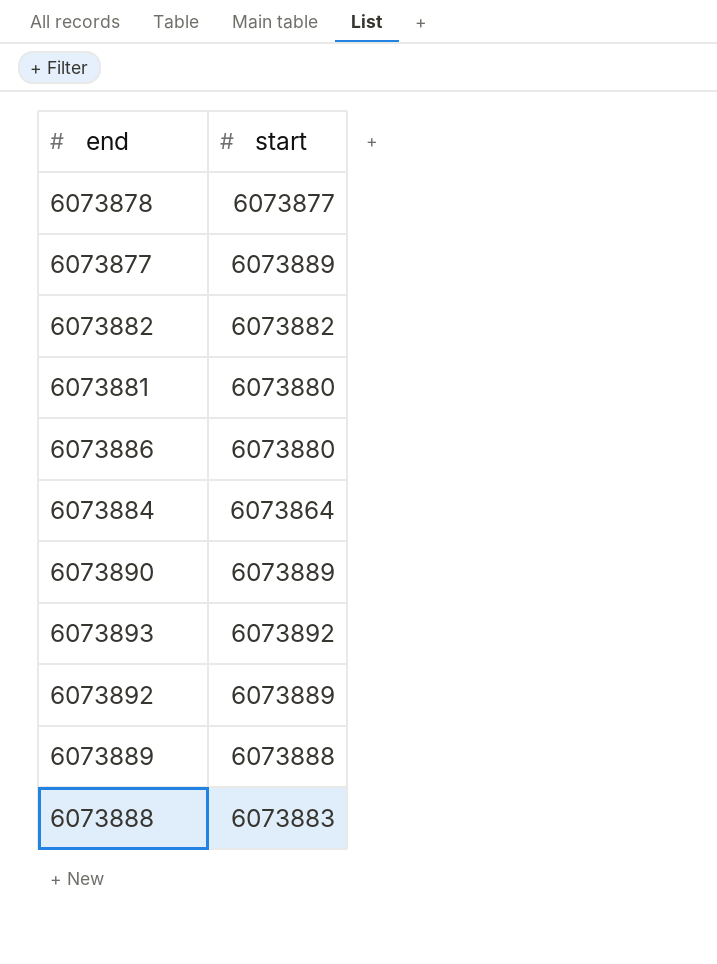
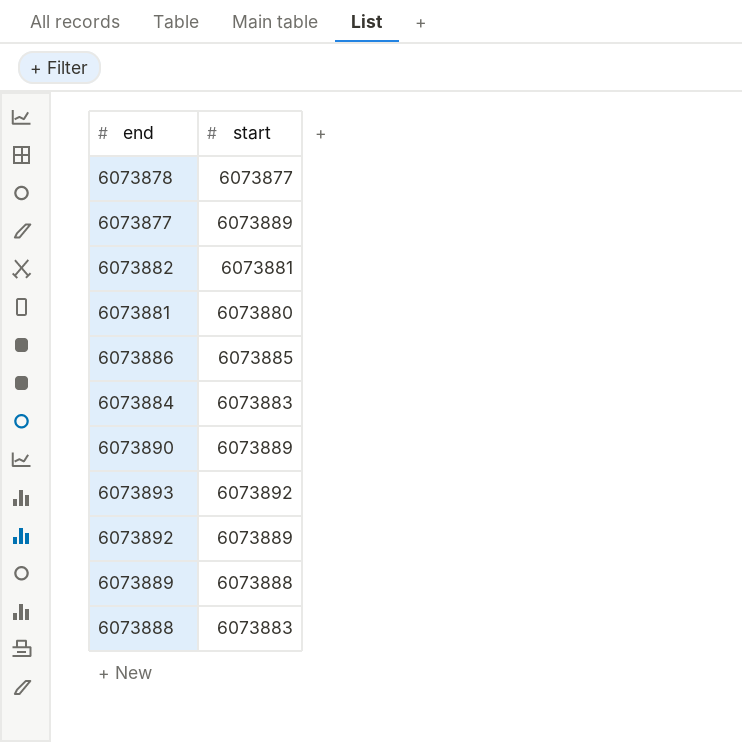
6073882 | start: 6073882 -> 6073881
6073886 | start: 6073880 -> 6073885
6073884 | start: 6073864 -> 6073883

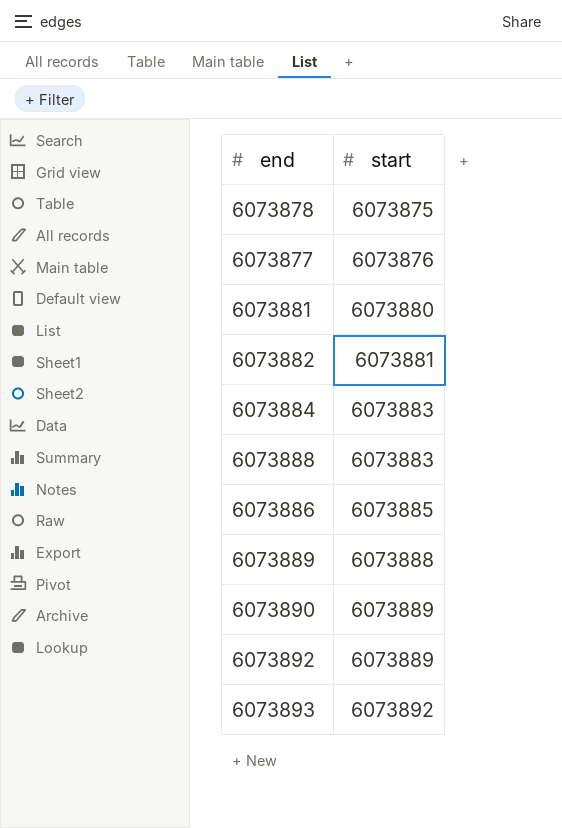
row order: none -> start ascending
6073878 | start: 6073877 -> 6073875
6073877 | start: 6073889 -> 6073876

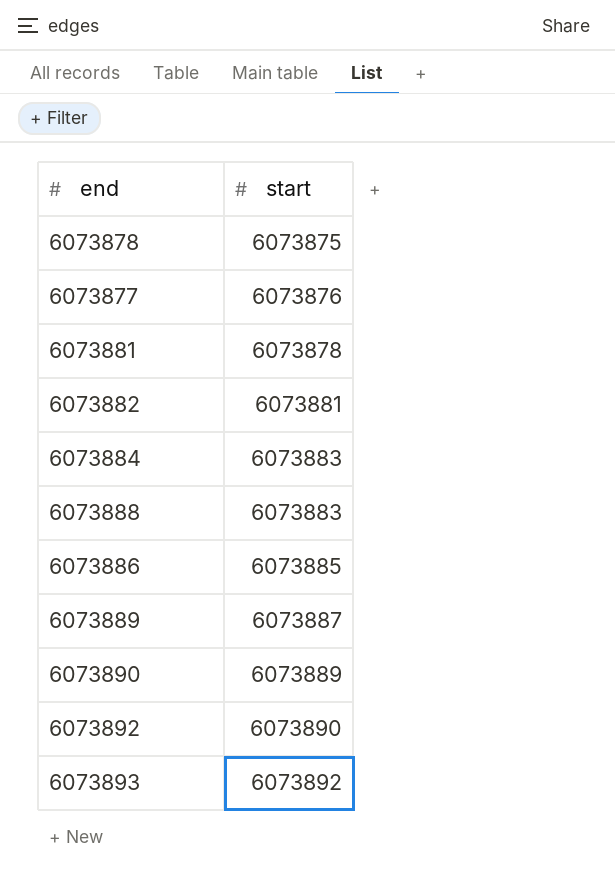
6073881 | start: 6073880 -> 6073878
6073889 | start: 6073888 -> 6073887
6073892 | start: 6073889 -> 6073890

